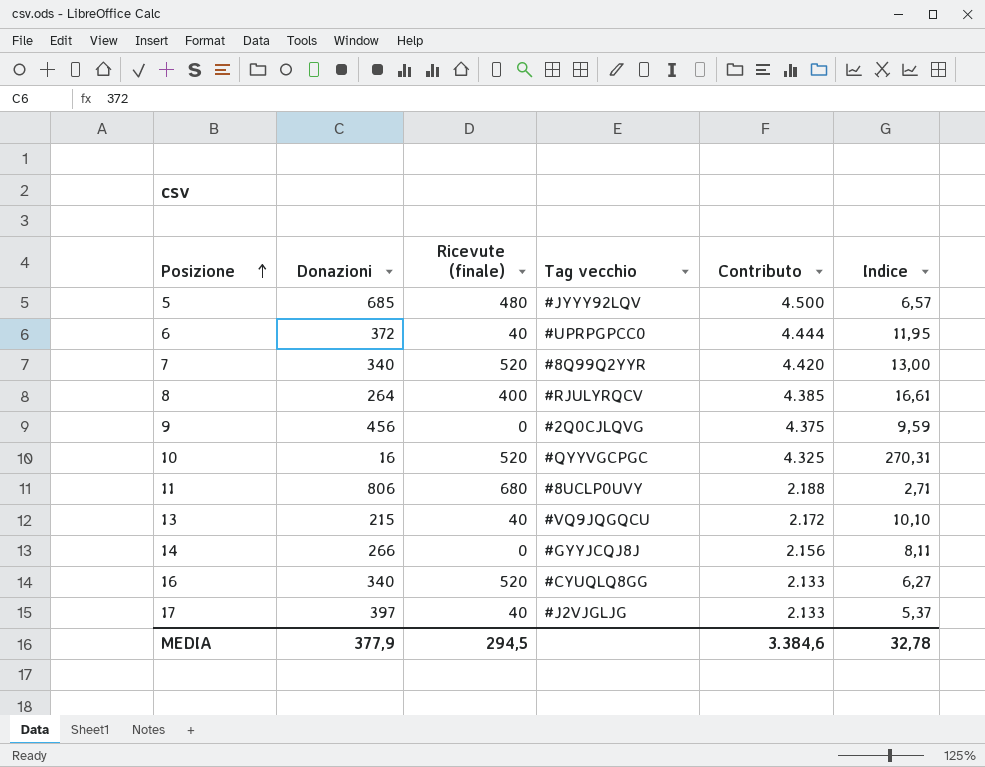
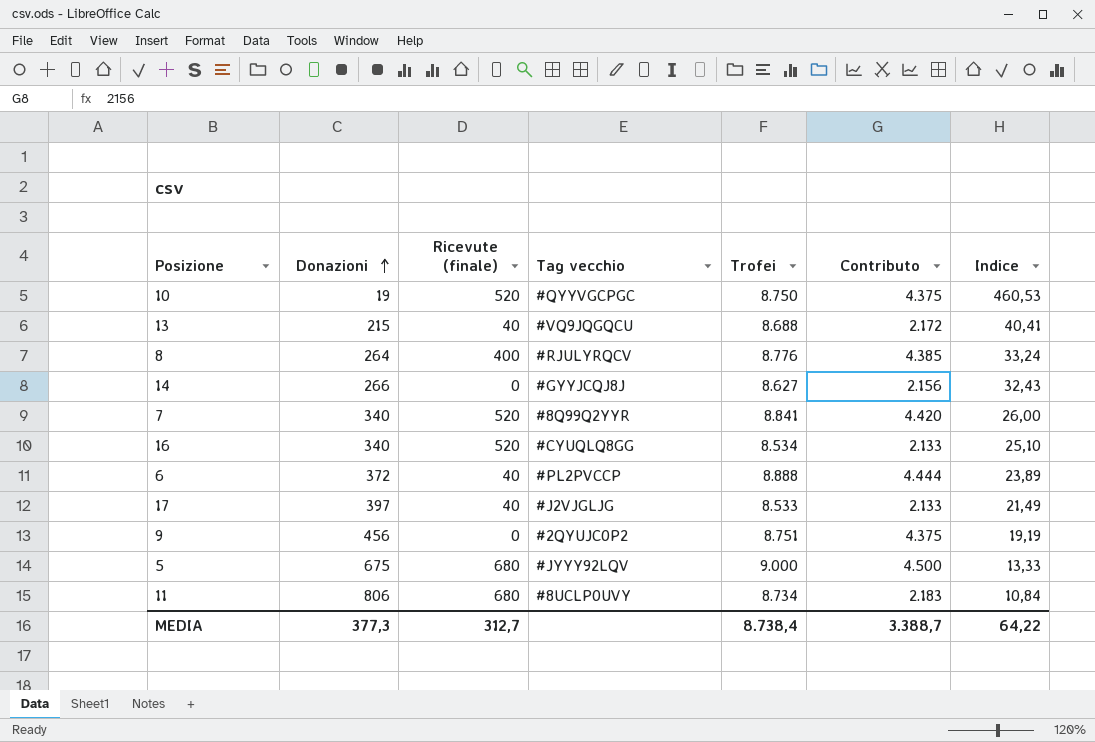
row order: Posizione ascending -> Donazioni ascending
column Trofei | position: none -> 5
column Indice | formula: [Contributo] / [Donazioni] -> [Trofei] / [Donazioni]
10 | Donazioni: 16 -> 19
10 | Contributo: 4.325 -> 4.375
6 | Tag vecchio: #UPRPGPCC0 -> #PL2PVCCP
9 | Tag vecchio: #2Q0CJLQVG -> #2QYUJC0P2
5 | Donazioni: 685 -> 675
5 | Ricevute (finale): 480 -> 680
11 | Contributo: 2.188 -> 2.183
MEDIA | Donazioni: 377,9 -> 377,3
MEDIA | Ricevute (finale): 294,5 -> 312,7
MEDIA | Contributo: 3.384,6 -> 3.388,7
MEDIA | Indice: 32,78 -> 64,22

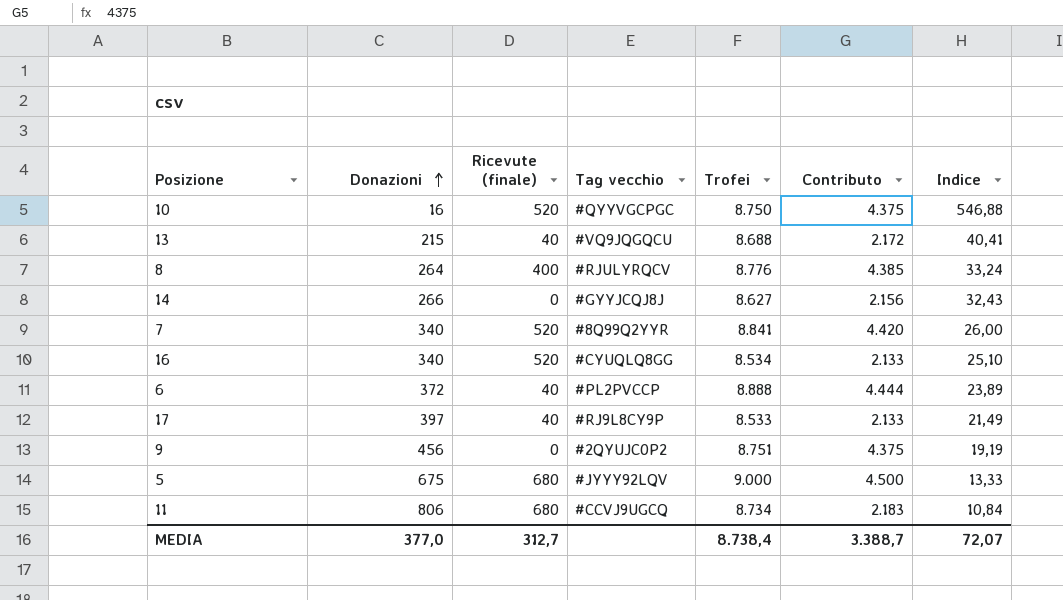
10 | Donazioni: 19 -> 16
10 | Indice: 460,53 -> 546,88
17 | Tag vecchio: #J2VJGLJG -> #RJ9L8CY9P
11 | Tag vecchio: #8UCLP0UVY -> #CCVJ9UGCQ
MEDIA | Donazioni: 377,3 -> 377,0
MEDIA | Indice: 64,22 -> 72,07

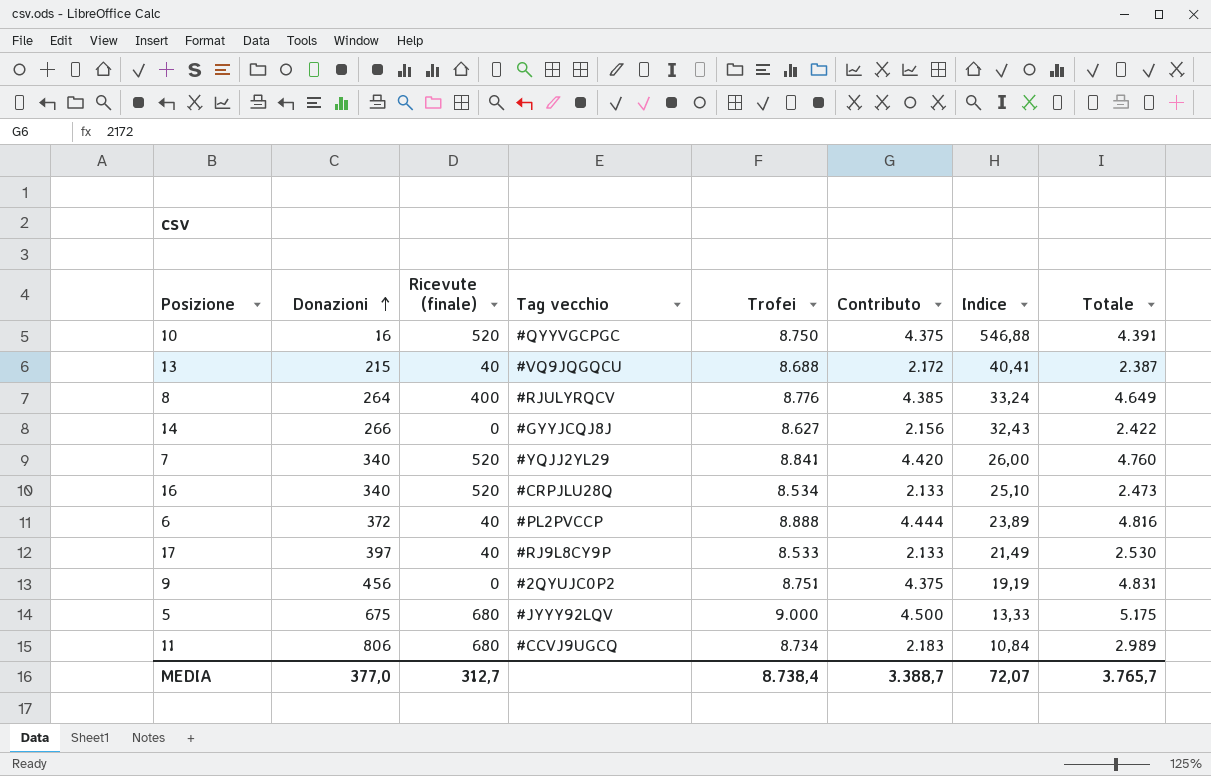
column Totale | formula: none -> [Donazioni] + [Contributo]
7 | Tag vecchio: #8Q99Q2YYR -> #YQJJ2YL29
16 | Tag vecchio: #CYUQLQ8GG -> #CRPJLU28Q

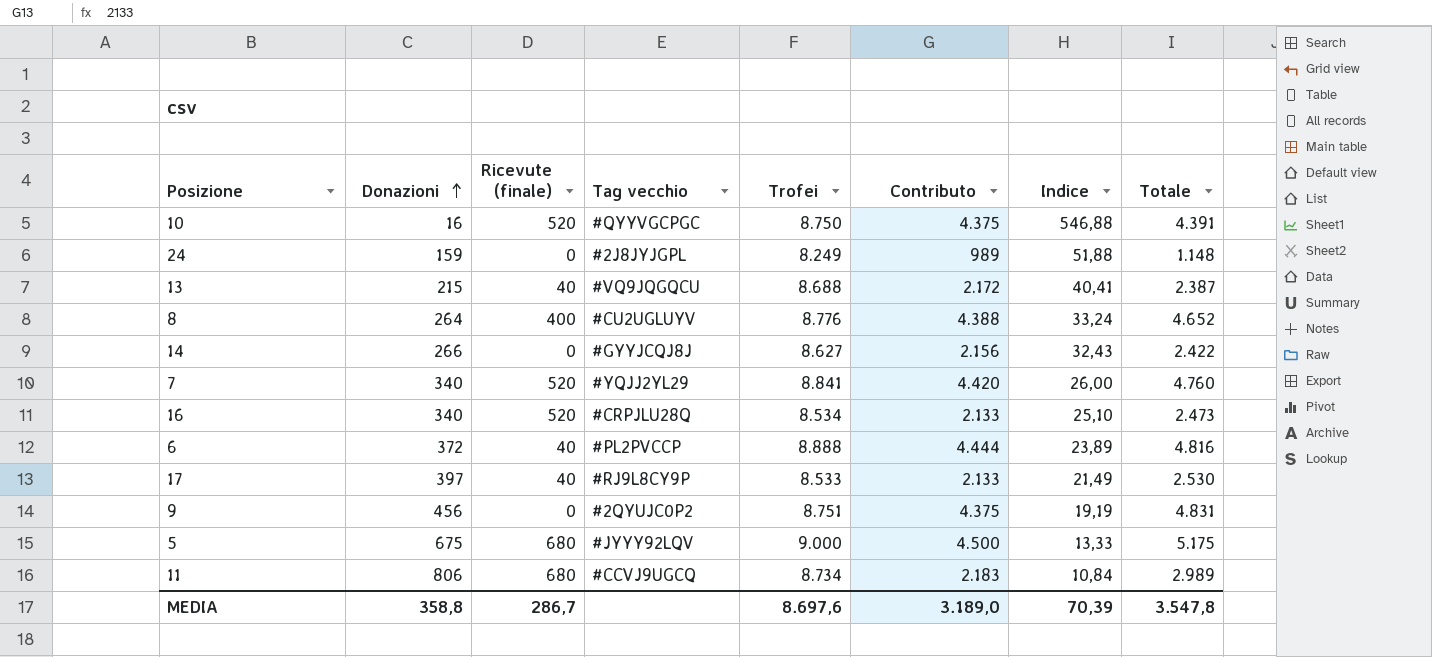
row 24: none -> 159 | 0 | #2J8JYJGPL | 8.249 | 989 | 51,88 | 1.148
8 | Tag vecchio: #RJULYRQCV -> #CU2UGLUYV
8 | Contributo: 4.385 -> 4.388
8 | Totale: 4.649 -> 4.652
MEDIA | Donazioni: 377,0 -> 358,8
MEDIA | Ricevute (finale): 312,7 -> 286,7
MEDIA | Trofei: 8.738,4 -> 8.697,6
MEDIA | Contributo: 3.388,7 -> 3.189,0
MEDIA | Indice: 72,07 -> 70,39
MEDIA | Totale: 3.765,7 -> 3.547,8

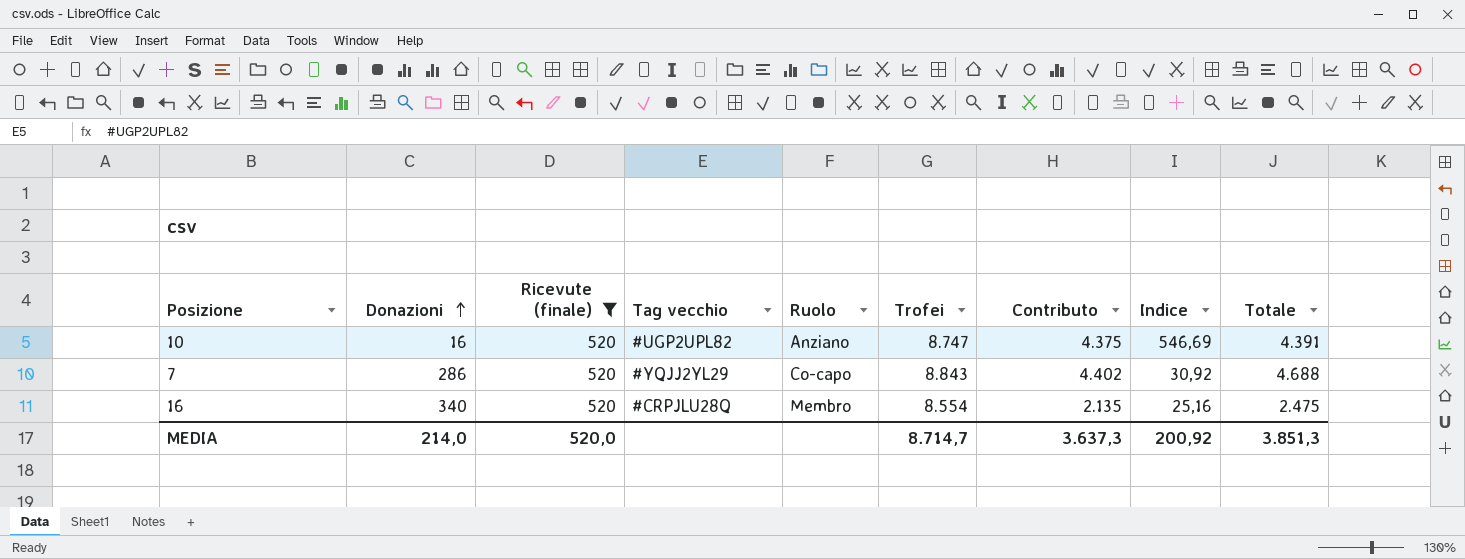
filter: none -> Ricevute (finale) = 520
column Ruolo | position: none -> 5
10 | Tag vecchio: #QYYVGCPGC -> #UGP2UPL82
10 | Trofei: 8.750 -> 8.747
10 | Indice: 546,88 -> 546,69
7 | Donazioni: 340 -> 286
7 | Trofei: 8.841 -> 8.843
7 | Contributo: 4.420 -> 4.402
7 | Indice: 26,00 -> 30,92
7 | Totale: 4.760 -> 4.688
16 | Trofei: 8.534 -> 8.554
16 | Contributo: 2.133 -> 2.135
16 | Indice: 25,10 -> 25,16
16 | Totale: 2.473 -> 2.475
MEDIA | Donazioni: 358,8 -> 214,0
MEDIA | Ricevute (finale): 286,7 -> 520,0
MEDIA | Trofei: 8.697,6 -> 8.714,7
MEDIA | Contributo: 3.189,0 -> 3.637,3
MEDIA | Indice: 70,39 -> 200,92
MEDIA | Totale: 3.547,8 -> 3.851,3

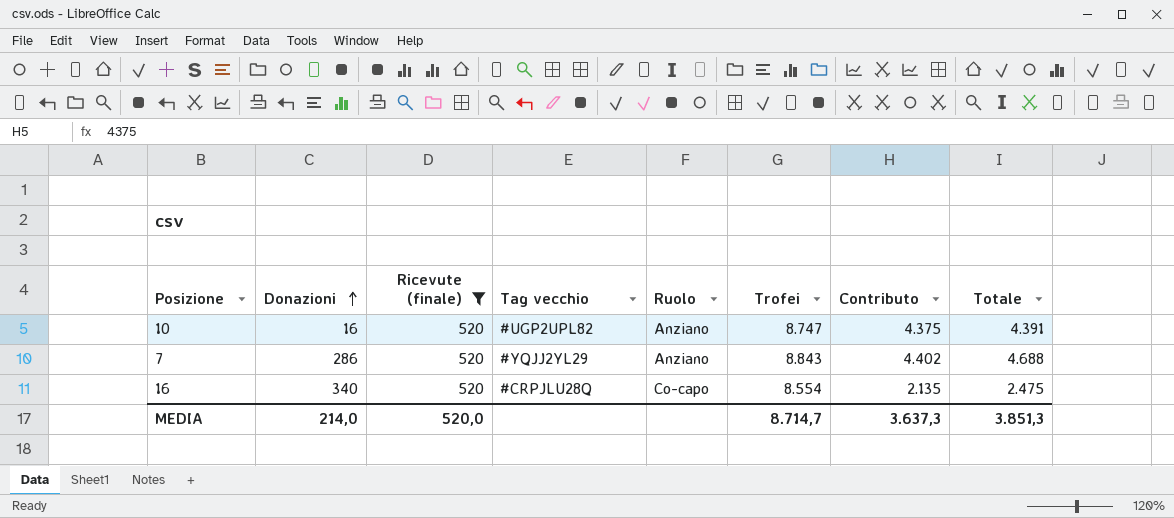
column Indice | formula: [Trofei] / [Donazioni] -> none
7 | Ruolo: Co-capo -> Anziano
16 | Ruolo: Membro -> Co-capo

